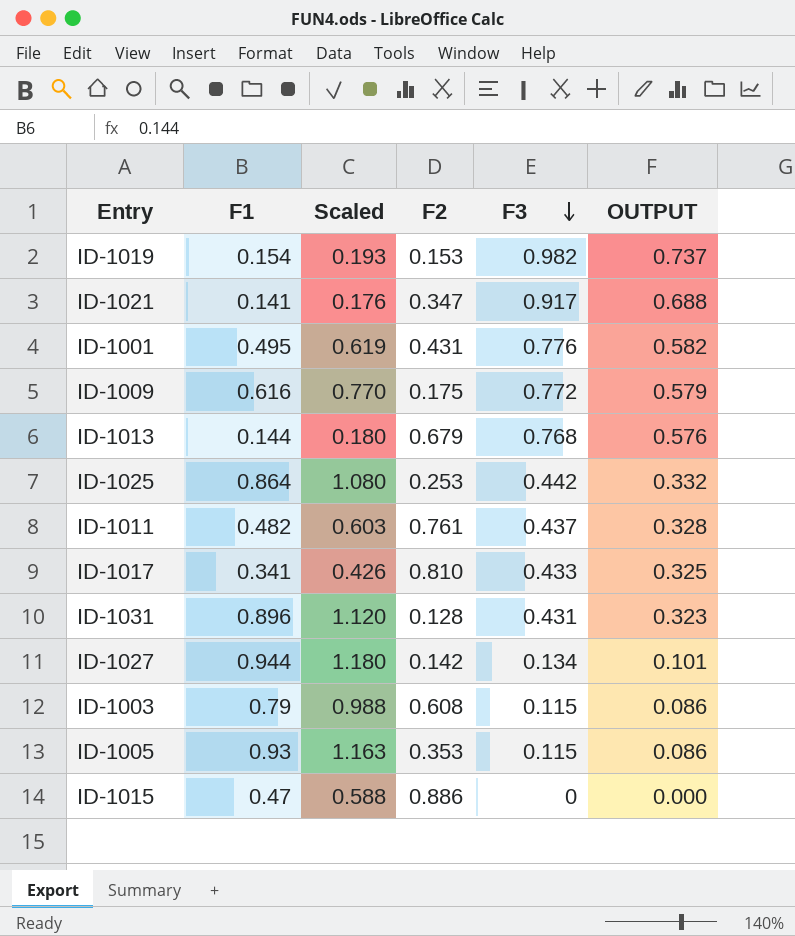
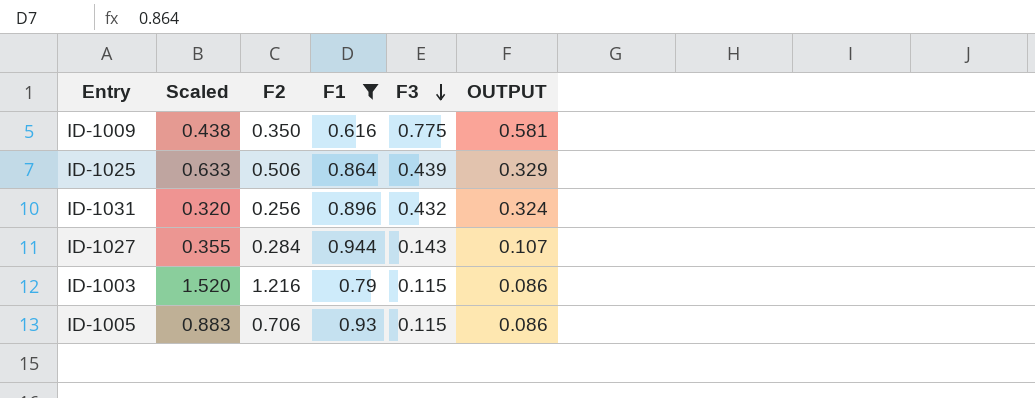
filter: none -> F1 >= 0.616
column Scaled | formula: [F1] * 1.25 -> [F2] * 1.25
column F1 | position: 2 -> 4
ID-1009 | F2: 0.175 -> 0.350
ID-1009 | F3: 0.772 -> 0.775
ID-1009 | OUTPUT: 0.579 -> 0.581
ID-1025 | F2: 0.253 -> 0.506
ID-1025 | F3: 0.442 -> 0.439
ID-1025 | OUTPUT: 0.332 -> 0.329
ID-1031 | F2: 0.128 -> 0.256
ID-1031 | F3: 0.431 -> 0.432
ID-1031 | OUTPUT: 0.323 -> 0.324
ID-1027 | F2: 0.142 -> 0.284
ID-1027 | F3: 0.134 -> 0.143
ID-1027 | OUTPUT: 0.101 -> 0.107
ID-1003 | F2: 0.608 -> 1.216
ID-1005 | F2: 0.353 -> 0.706

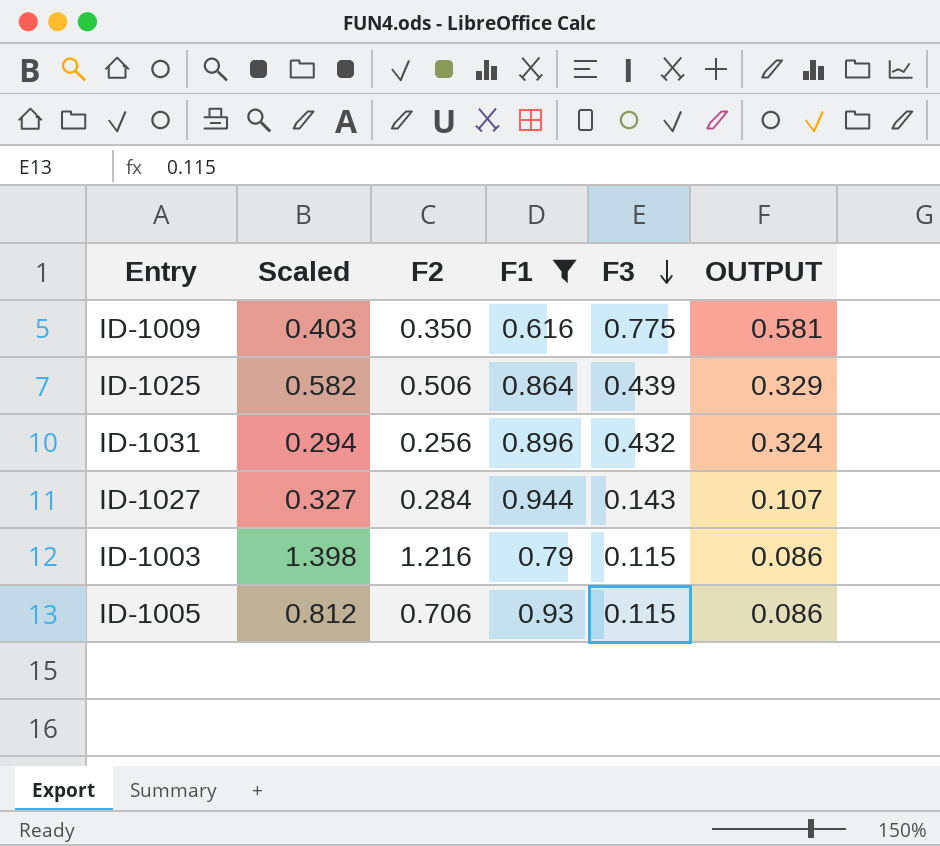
column Scaled | formula: [F2] * 1.25 -> [F2] * 1.15

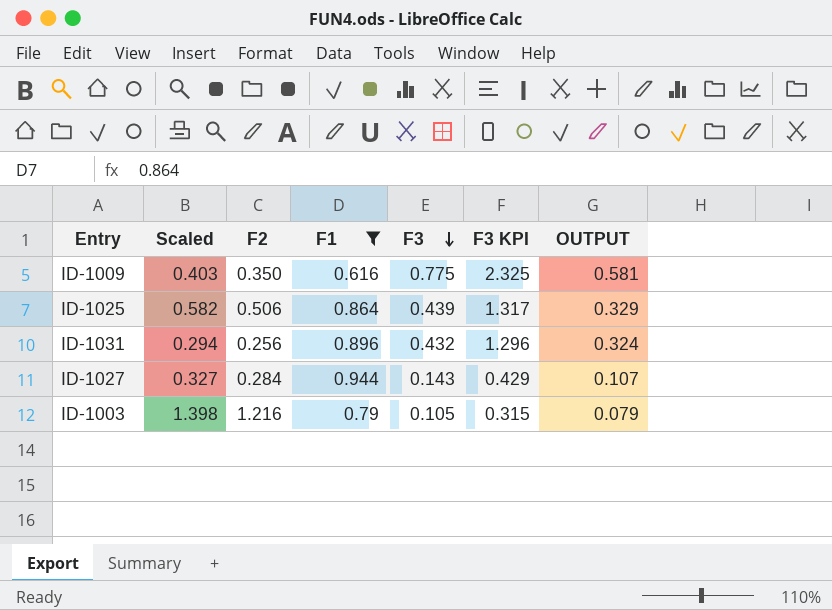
column F3 KPI | formula: none -> [F3] * 3
row ID-1005: 0.812 | 0.706 | 0.93 | 0.115 | 0.086 -> none
ID-1003 | F3: 0.115 -> 0.105
ID-1003 | OUTPUT: 0.086 -> 0.079

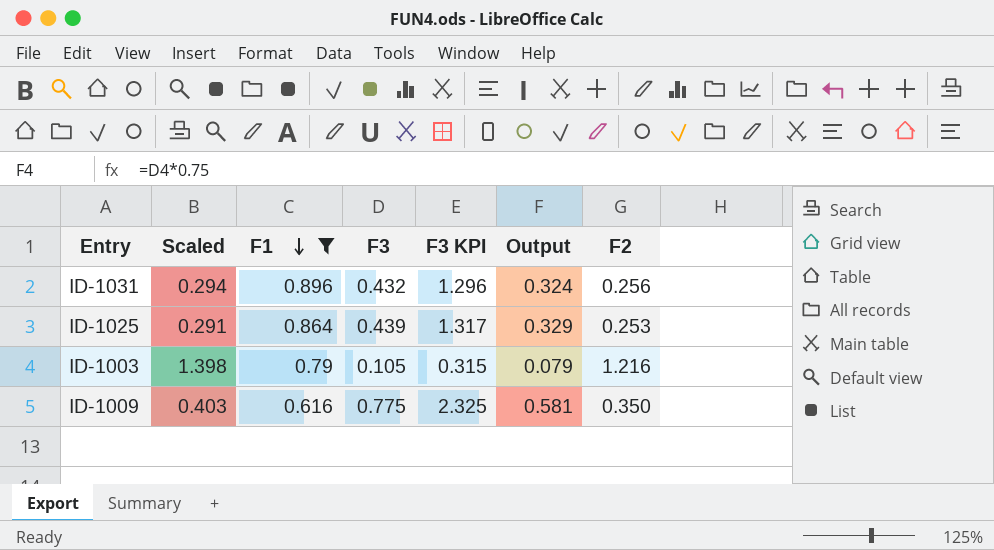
row order: F3 descending -> F1 descending
column name: OUTPUT -> Output
column F2 | position: 3 -> 7
row ID-1027: 0.327 | 0.284 | 0.944 | 0.143 | 0.429 | 0.107 -> none
ID-1025 | Scaled: 0.582 -> 0.291
ID-1025 | F2: 0.506 -> 0.253

